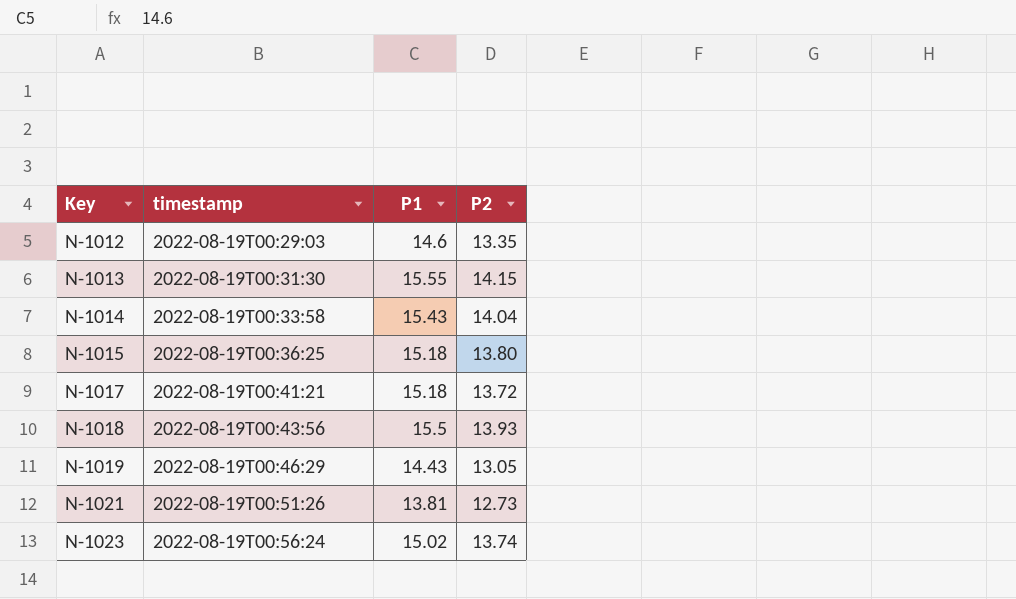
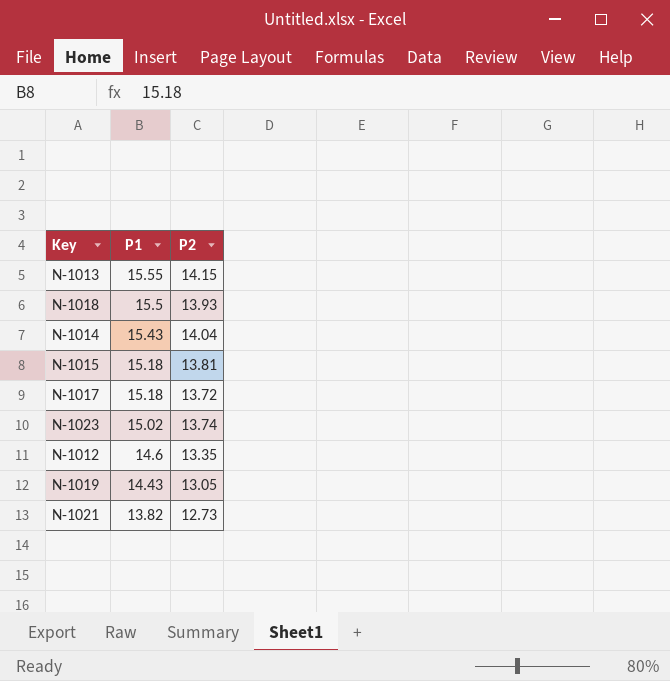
row order: Key ascending -> P1 descending
column timestamp | position: 2 -> none
N-1015 | P2: 13.80 -> 13.81
N-1021 | P1: 13.81 -> 13.82

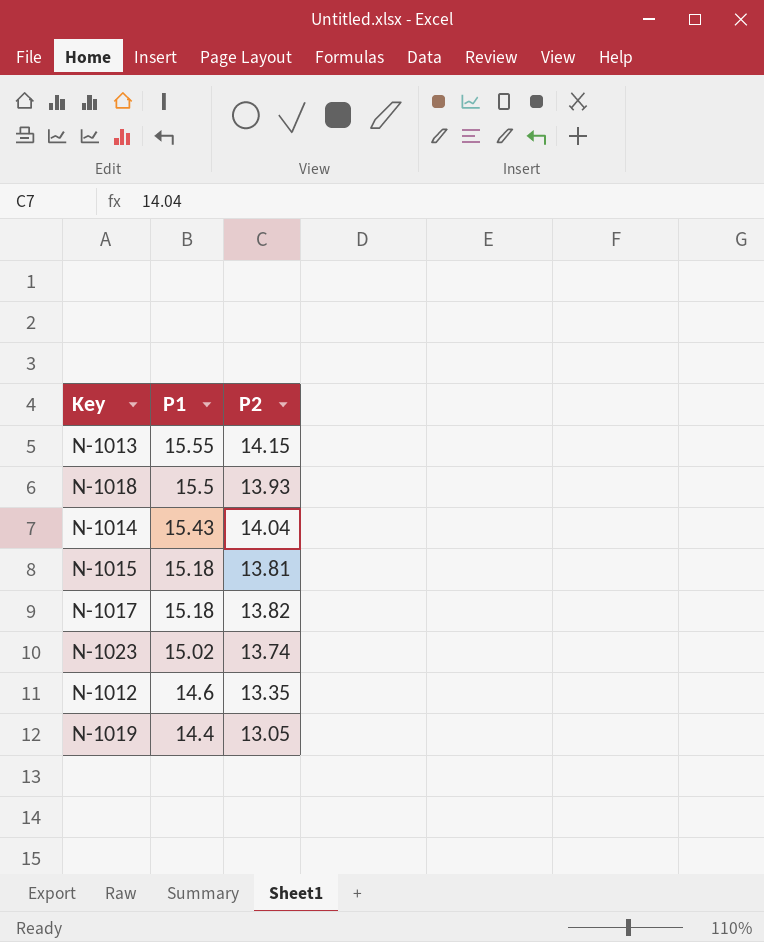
row N-1021: 13.82 | 12.73 -> none
N-1017 | P2: 13.72 -> 13.82
N-1019 | P1: 14.43 -> 14.4

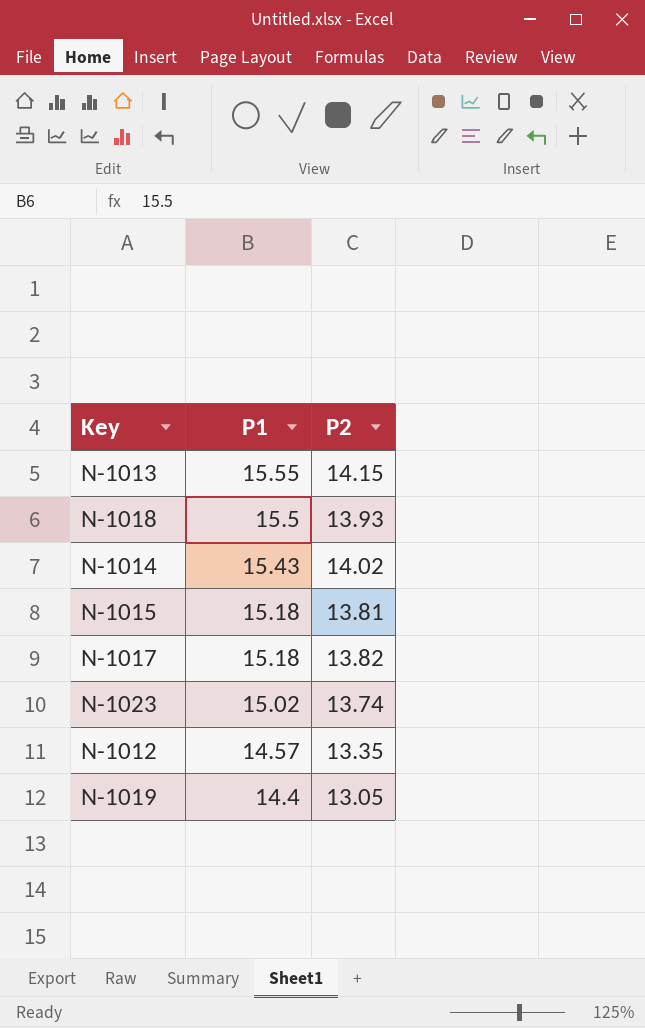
N-1014 | P2: 14.04 -> 14.02
N-1012 | P1: 14.6 -> 14.57

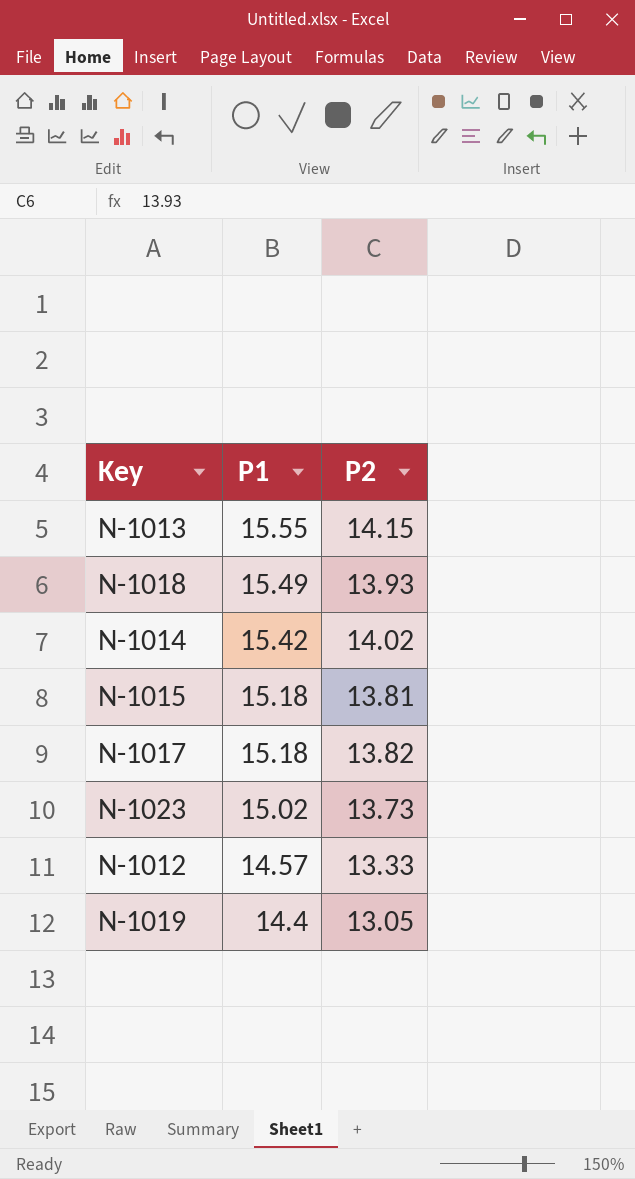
N-1018 | P1: 15.5 -> 15.49
N-1014 | P1: 15.43 -> 15.42
N-1023 | P2: 13.74 -> 13.73
N-1012 | P2: 13.35 -> 13.33

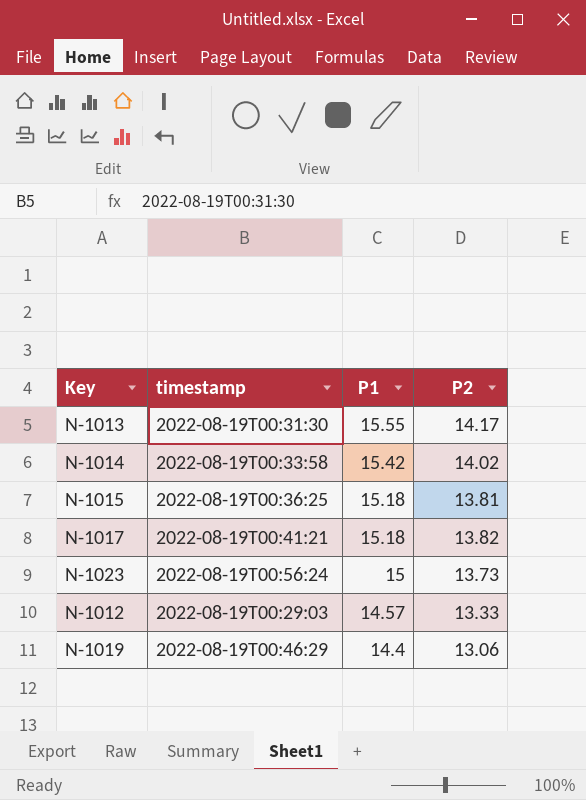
column timestamp | position: none -> 2
row N-1018: 15.49 | 13.93 -> none
N-1013 | P2: 14.15 -> 14.17
N-1023 | P1: 15.02 -> 15
N-1019 | P2: 13.05 -> 13.06

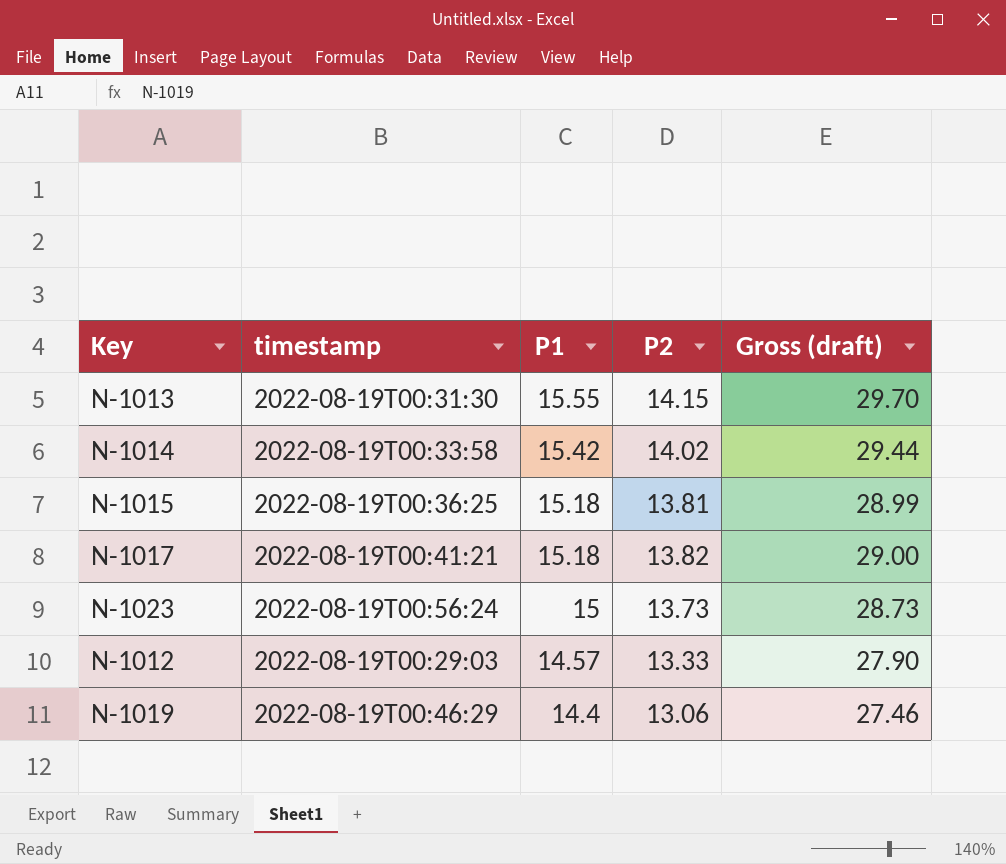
column Gross (draft) | formula: none -> [P1] + [P2]
N-1013 | P2: 14.17 -> 14.15

